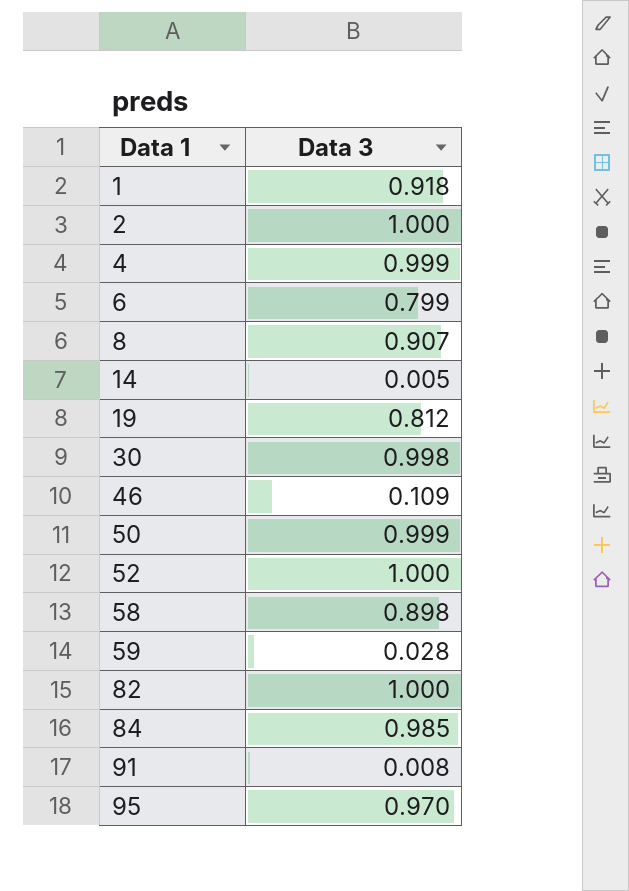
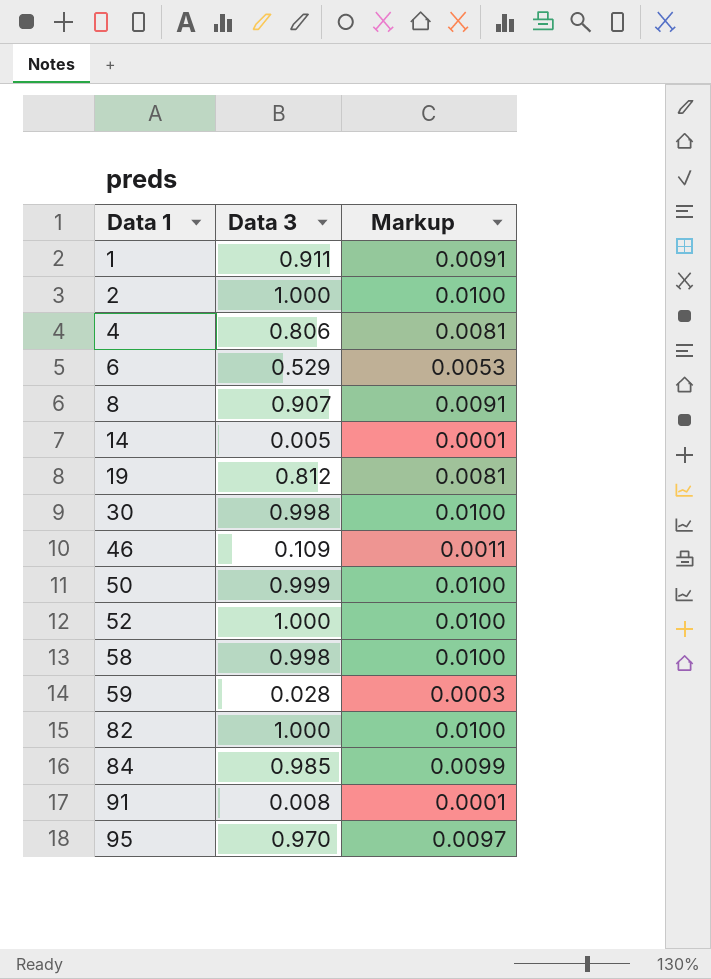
column Markup | formula: none -> [Data 3] * 0.01
1 | Data 3: 0.918 -> 0.911
4 | Data 3: 0.999 -> 0.806
6 | Data 3: 0.799 -> 0.529
58 | Data 3: 0.898 -> 0.998

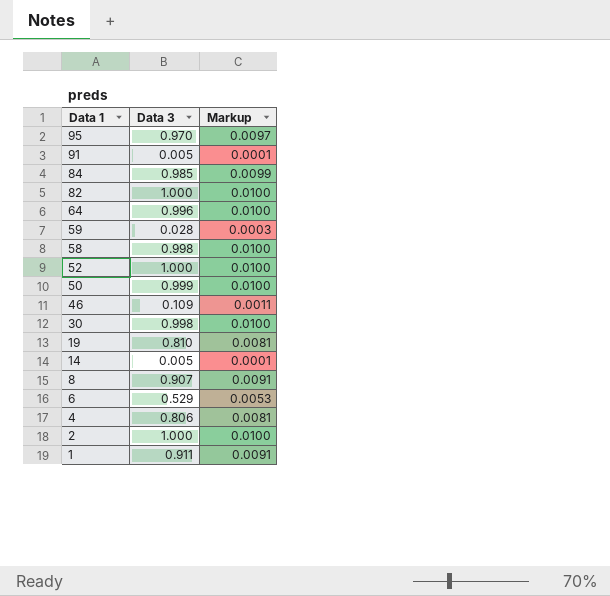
row order: Data 1 ascending -> Data 1 descending
91 | Data 3: 0.008 -> 0.005
row 64: none -> 0.996 | 0.0100
19 | Data 3: 0.812 -> 0.810

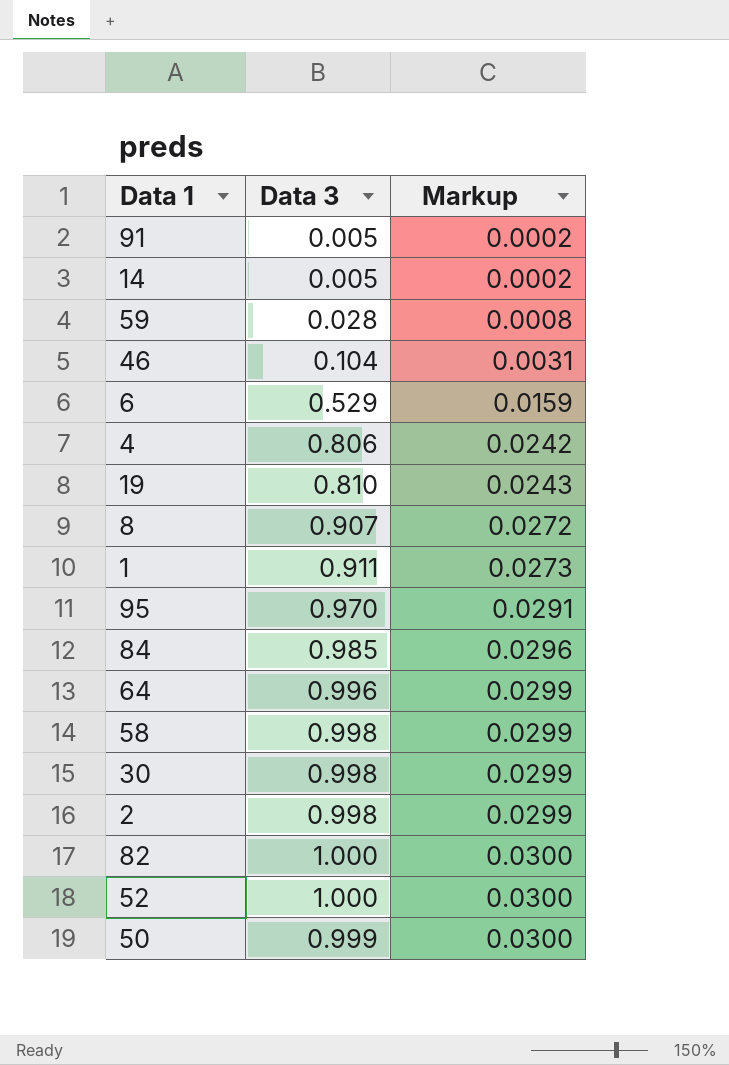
row order: Data 1 descending -> Markup ascending
column Markup | formula: [Data 3] * 0.01 -> [Data 3] * 0.03
46 | Data 3: 0.109 -> 0.104
2 | Data 3: 1.000 -> 0.998

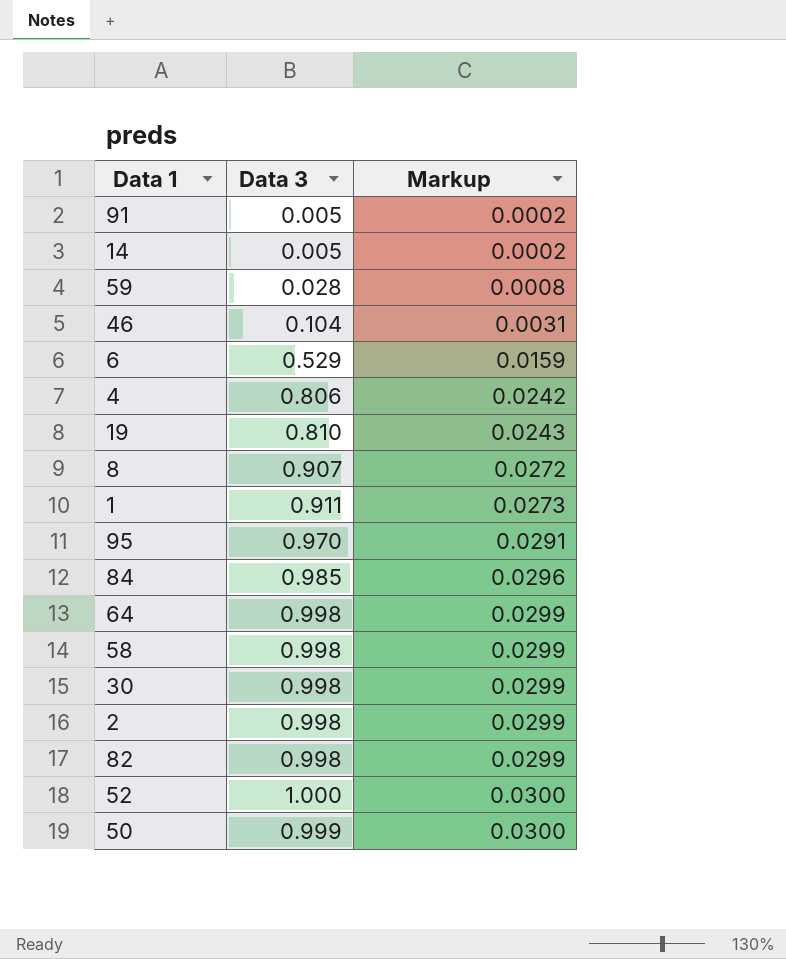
64 | Data 3: 0.996 -> 0.998
82 | Data 3: 1.000 -> 0.998
82 | Markup: 0.0300 -> 0.0299

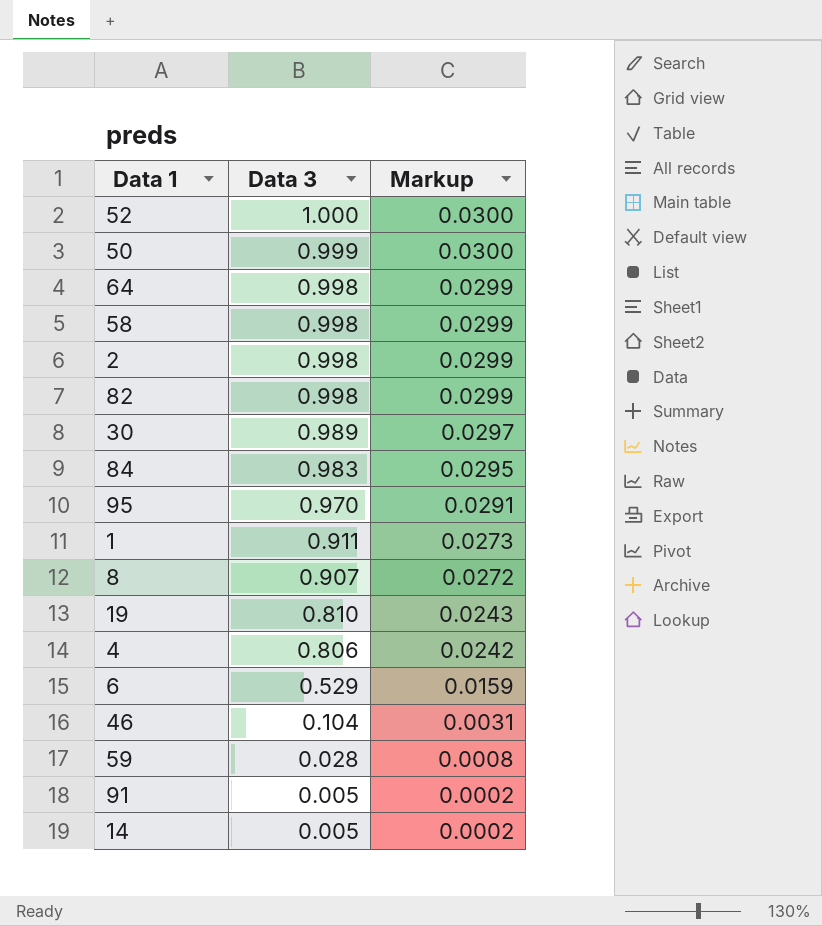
row order: Markup ascending -> Data 3 descending
30 | Data 3: 0.998 -> 0.989
30 | Markup: 0.0299 -> 0.0297
84 | Data 3: 0.985 -> 0.983
84 | Markup: 0.0296 -> 0.0295

